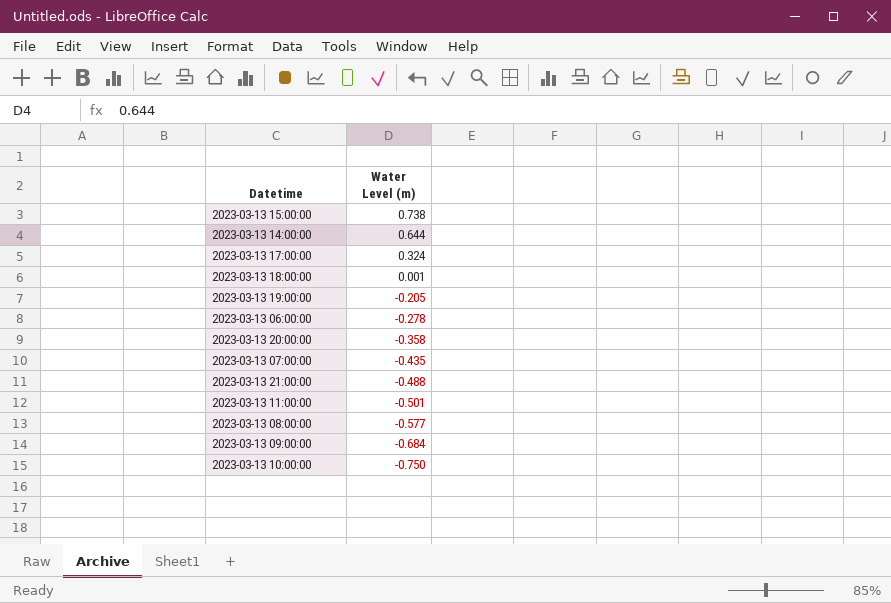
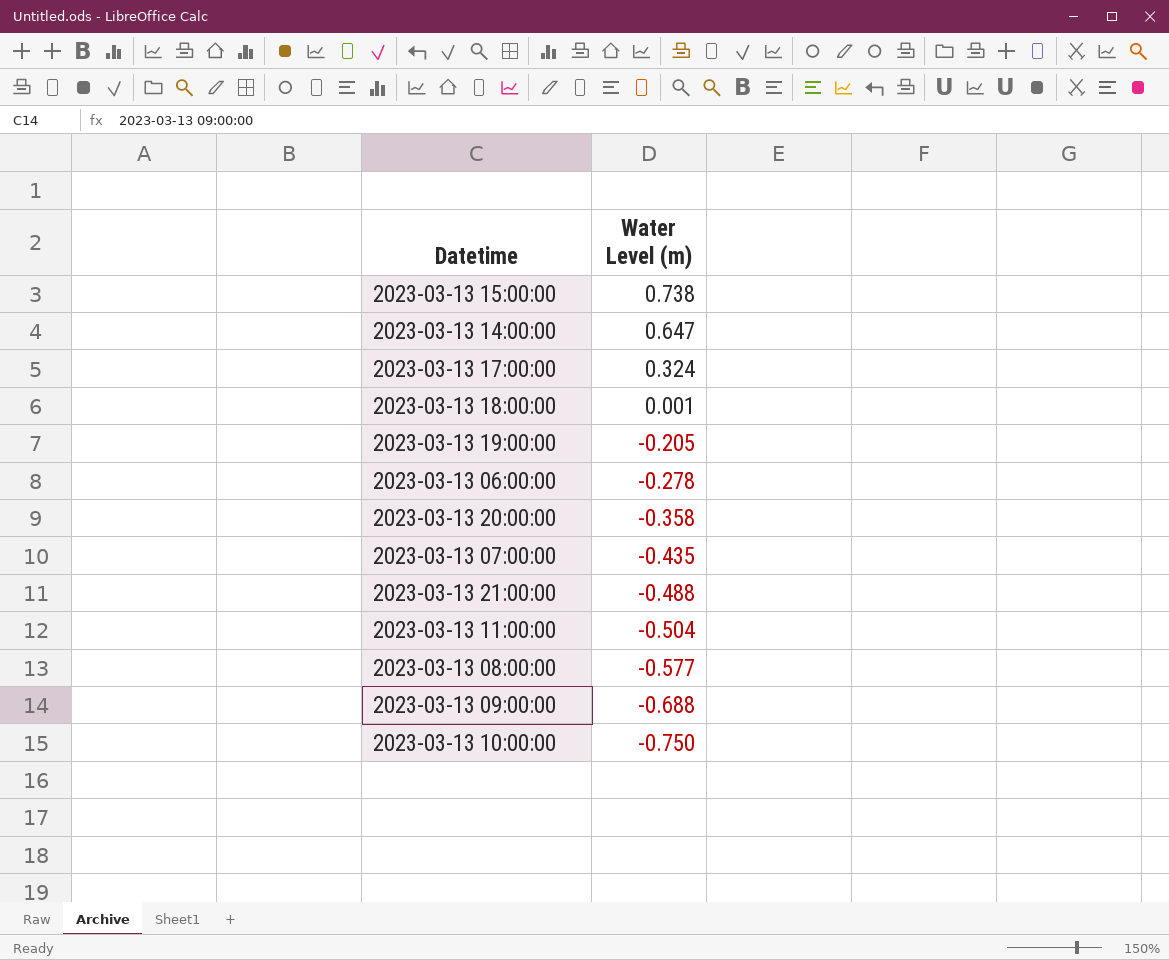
2023-03-13 14:00:00 | Water Level (m): 0.644 -> 0.647
2023-03-13 11:00:00 | Water Level (m): -0.501 -> -0.504
2023-03-13 09:00:00 | Water Level (m): -0.684 -> -0.688

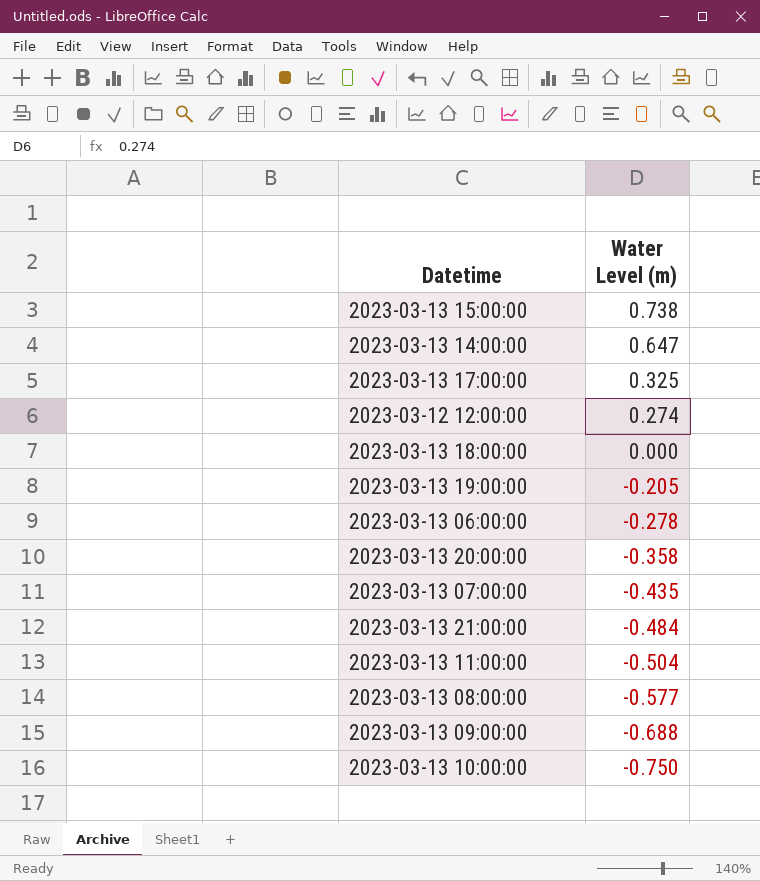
2023-03-13 17:00:00 | Water Level (m): 0.324 -> 0.325
row 2023-03-12 12:00:00: none -> 0.274
2023-03-13 18:00:00 | Water Level (m): 0.001 -> 0.000
2023-03-13 21:00:00 | Water Level (m): -0.488 -> -0.484

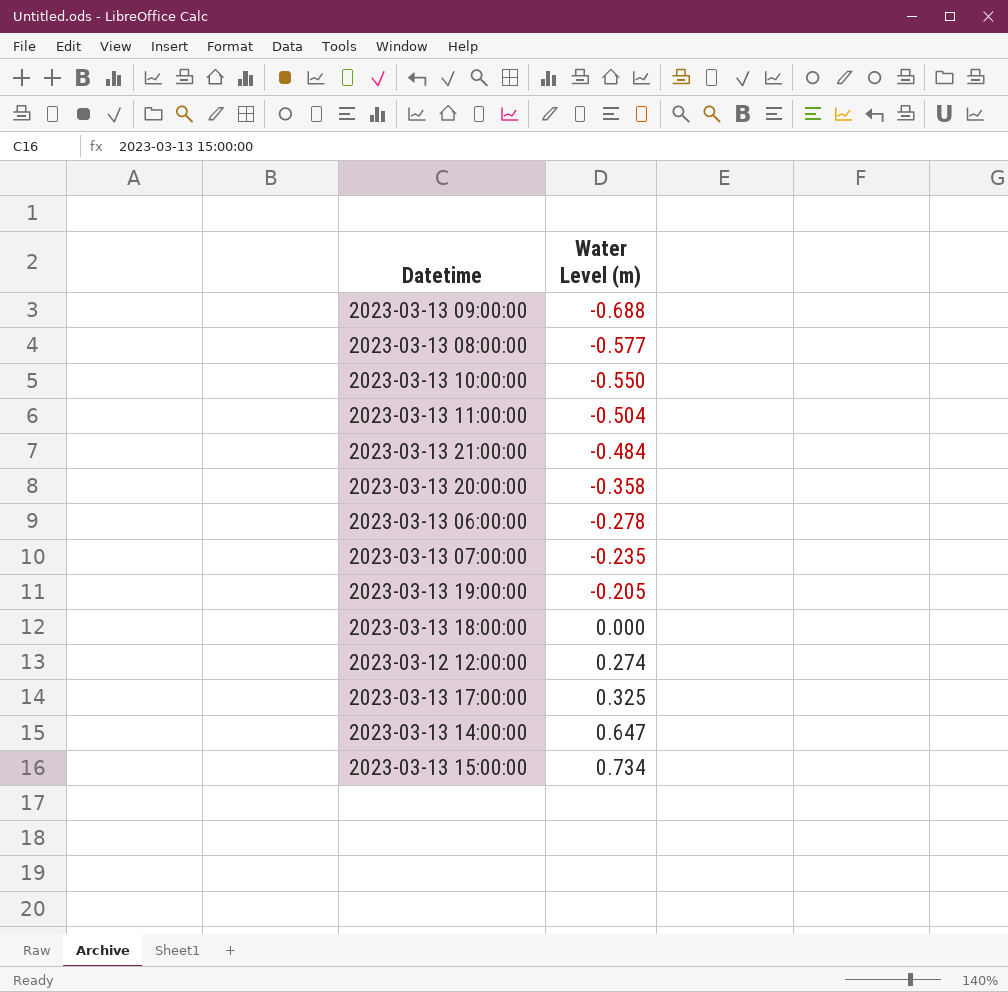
row order: Water Level (m) descending -> Water Level (m) ascending
2023-03-13 10:00:00 | Water Level (m): -0.750 -> -0.550
2023-03-13 07:00:00 | Water Level (m): -0.435 -> -0.235
2023-03-13 15:00:00 | Water Level (m): 0.738 -> 0.734

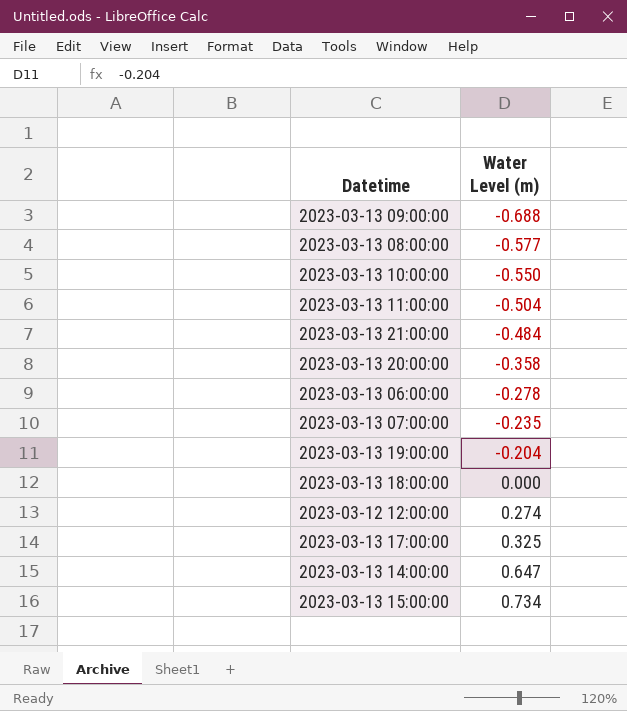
2023-03-13 19:00:00 | Water Level (m): -0.205 -> -0.204

